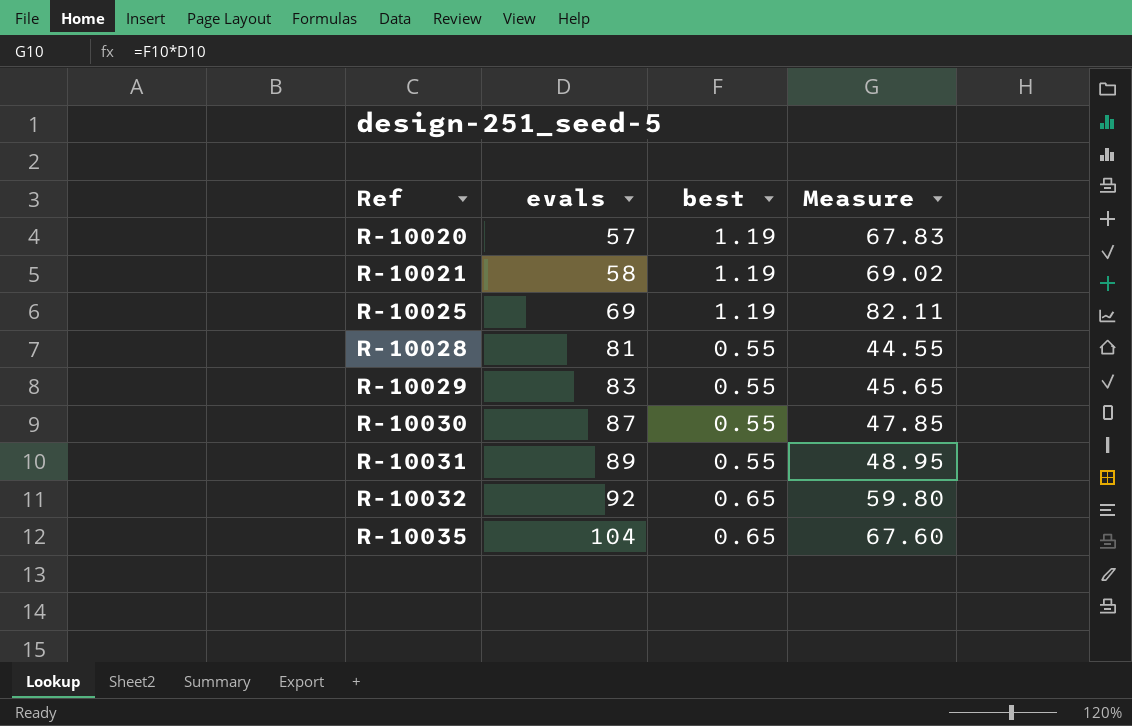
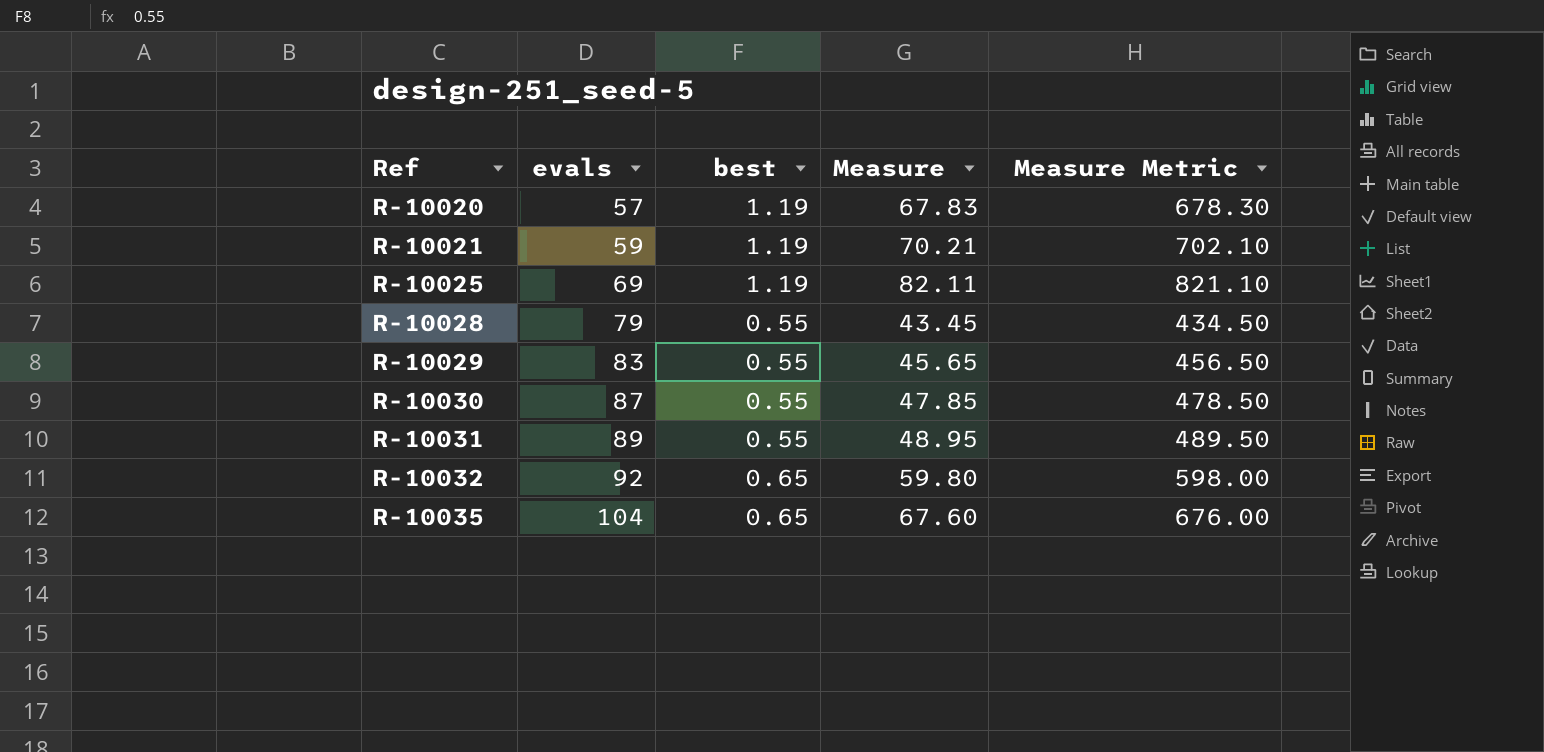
column Measure Metric | formula: none -> [Measure] * 10
R-10021 | evals: 58 -> 59
R-10021 | Measure: 69.02 -> 70.21
R-10028 | evals: 81 -> 79
R-10028 | Measure: 44.55 -> 43.45

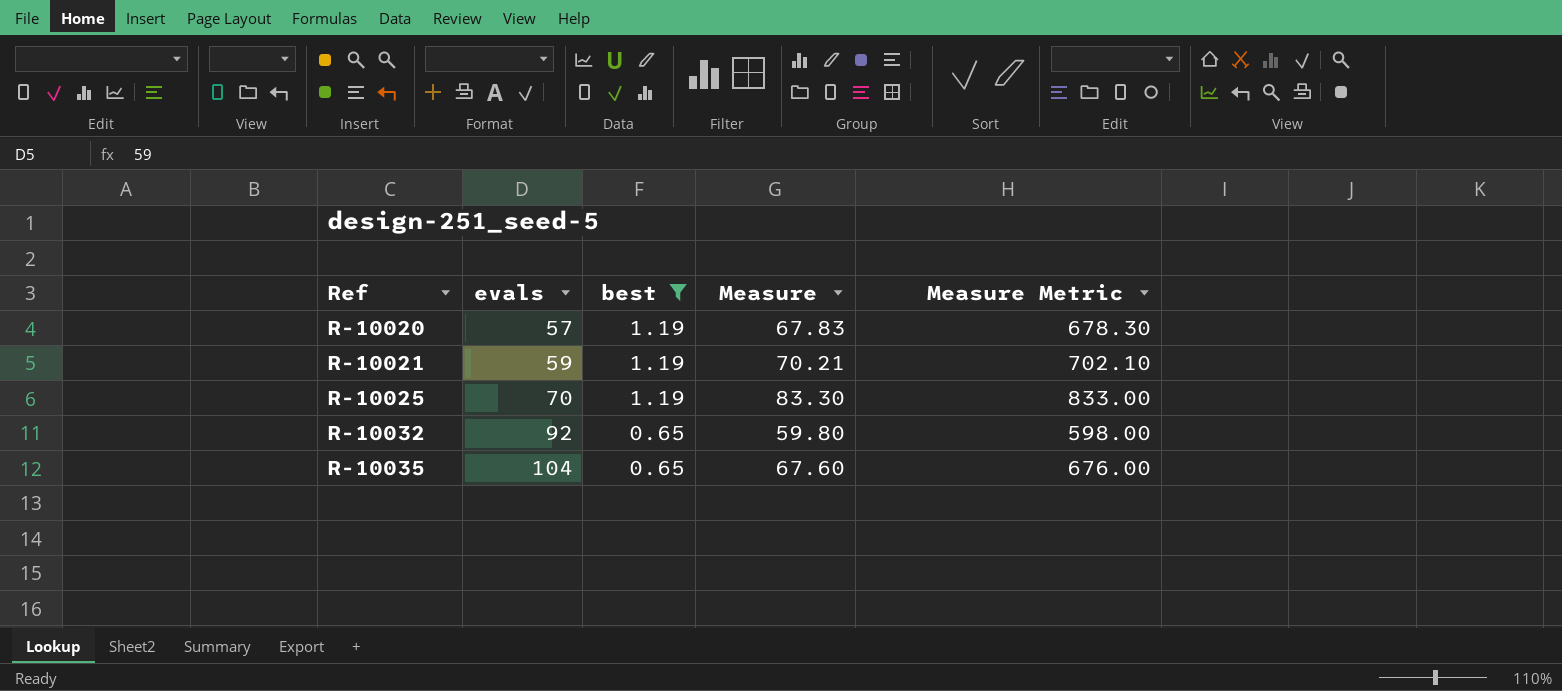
filter: none -> best != 0.55
R-10025 | evals: 69 -> 70
R-10025 | Measure: 82.11 -> 83.30
R-10025 | Measure Metric: 821.10 -> 833.00

